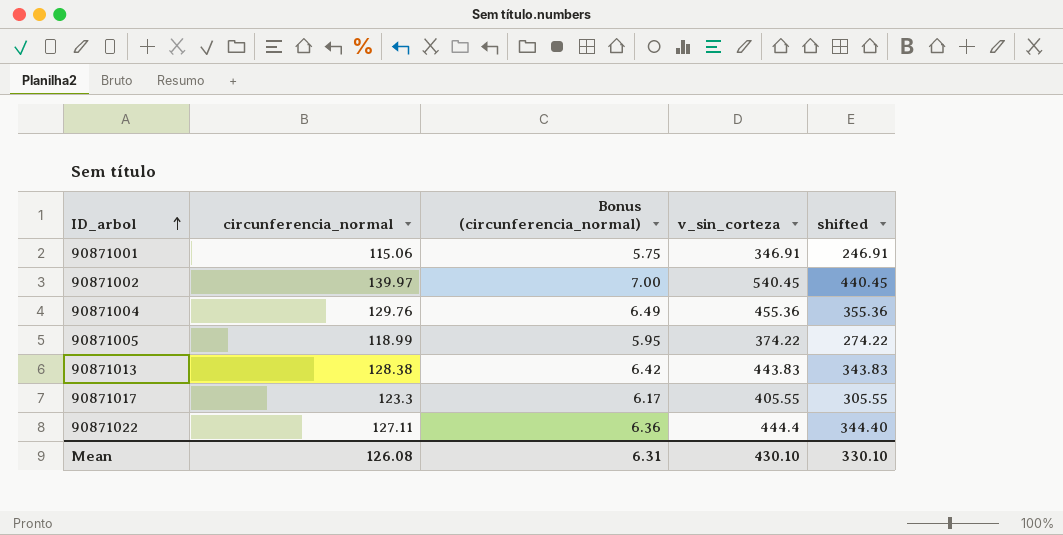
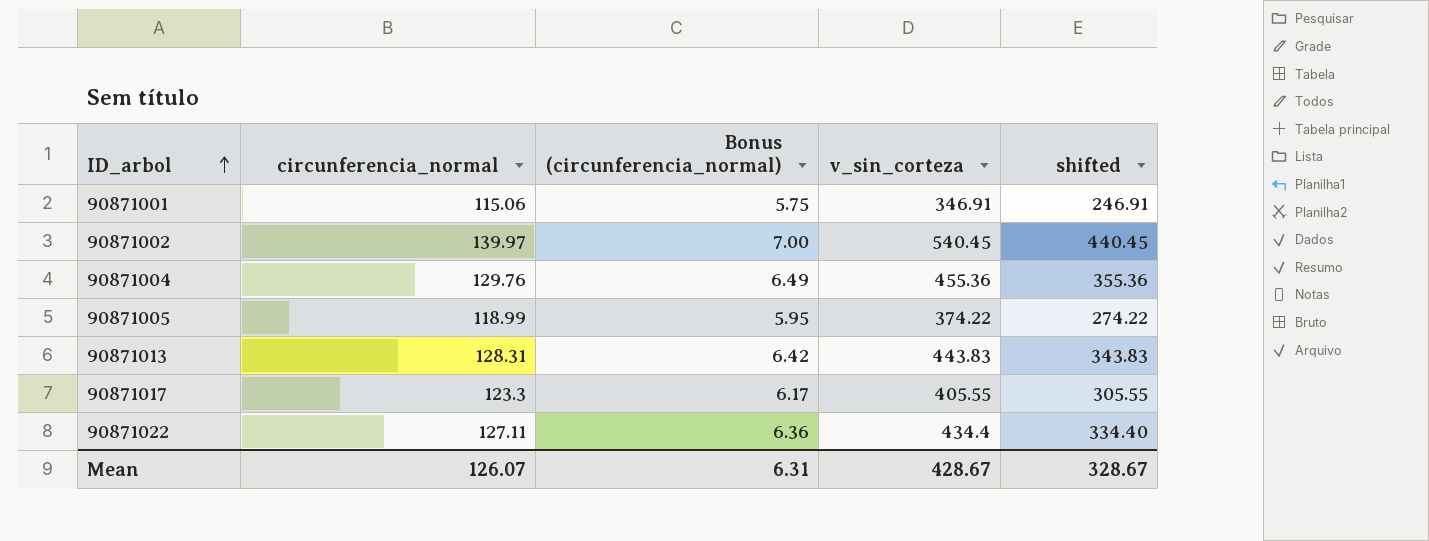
90871013 | circunferencia_normal: 128.38 -> 128.31
90871022 | v_sin_corteza: 444.4 -> 434.4
90871022 | shifted: 344.40 -> 334.40
Mean | circunferencia_normal: 126.08 -> 126.07
Mean | v_sin_corteza: 430.10 -> 428.67
Mean | shifted: 330.10 -> 328.67

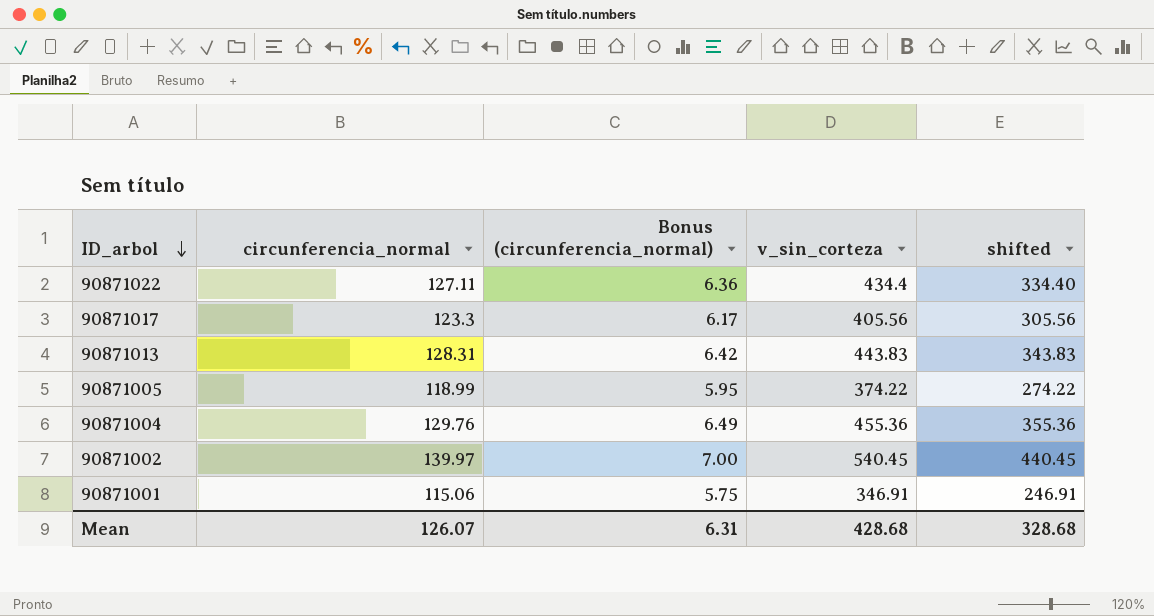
row order: ID_arbol ascending -> ID_arbol descending
90871017 | v_sin_corteza: 405.55 -> 405.56
90871017 | shifted: 305.55 -> 305.56
Mean | v_sin_corteza: 428.67 -> 428.68
Mean | shifted: 328.67 -> 328.68

